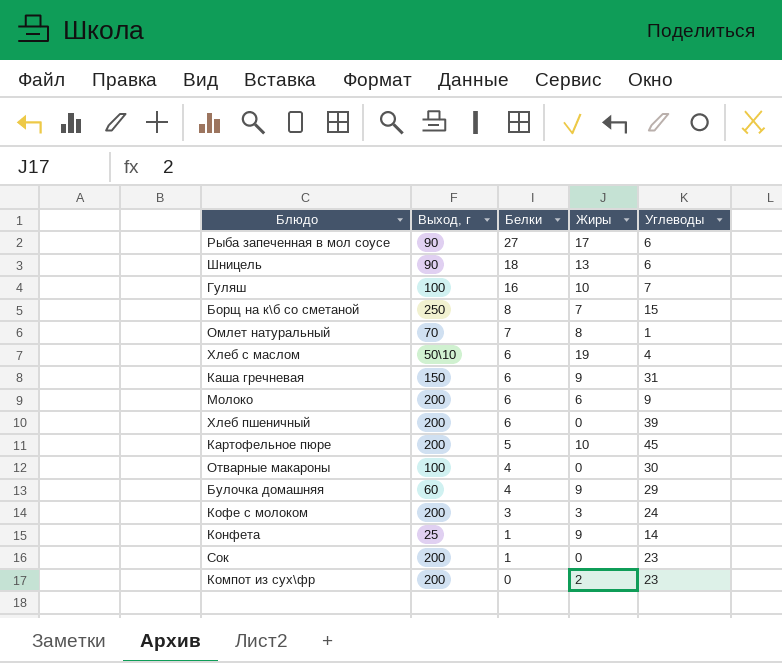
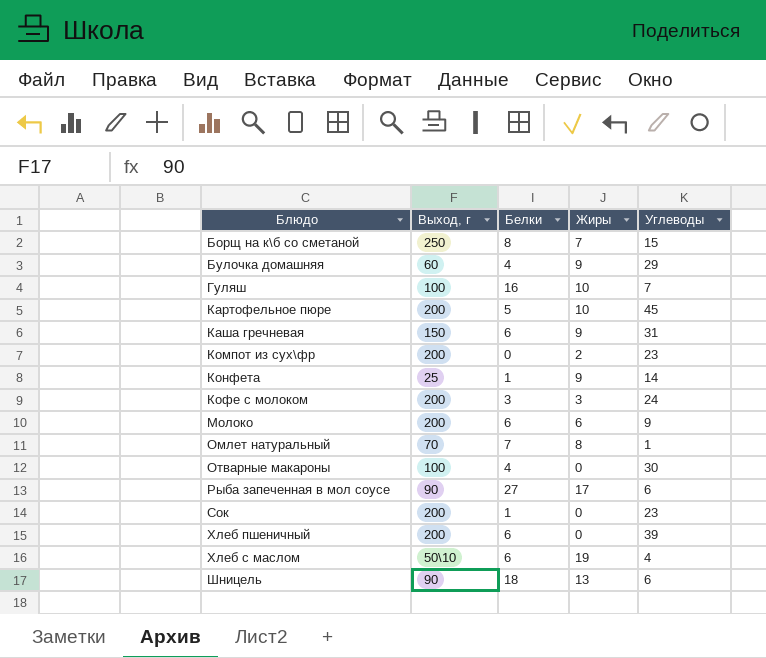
row order: Белки descending -> Блюдо ascending

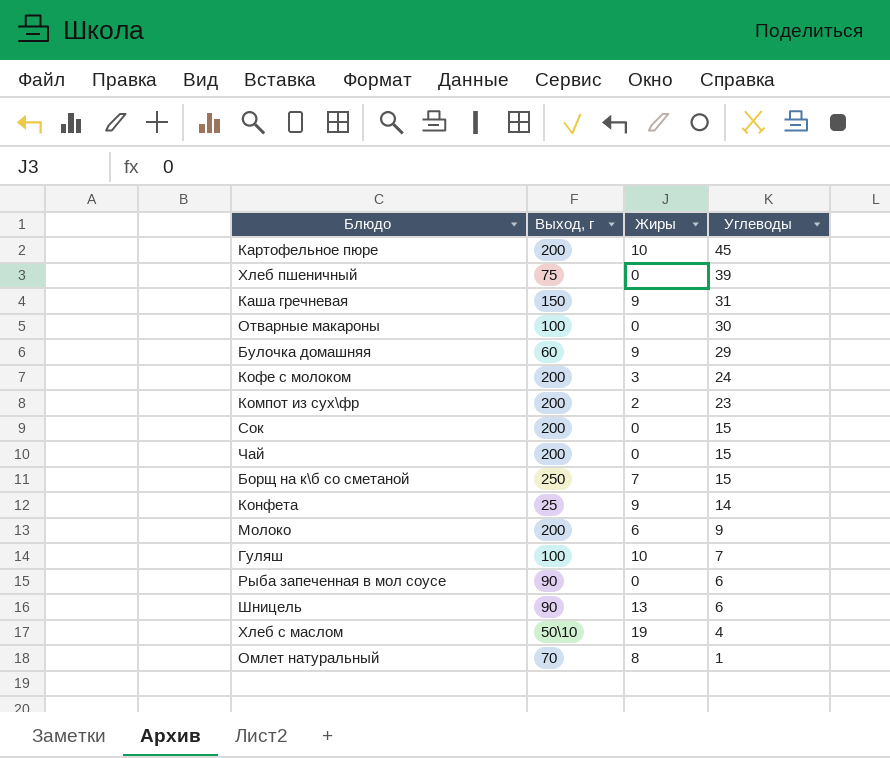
row order: Блюдо ascending -> Углеводы descending
column Белки | position: 3 -> none
Хлеб пшеничный | Выход, г: 200 -> 75
Сок | Углеводы: 23 -> 15
row Чай: none -> 200 | 0 | 15
Рыба запеченная в мол соусе | Жиры: 17 -> 0

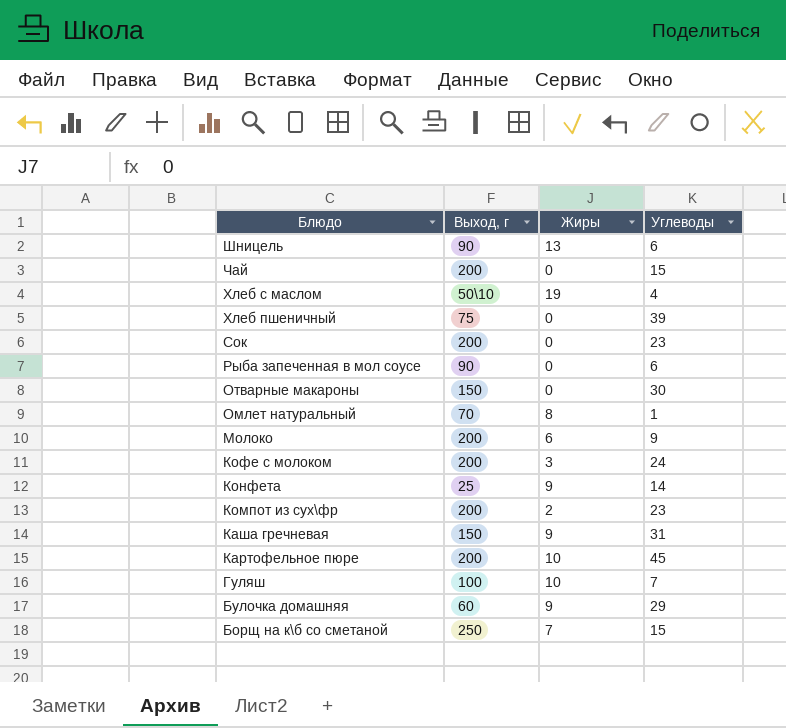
row order: Углеводы descending -> Блюдо descending
Сок | Углеводы: 15 -> 23
Отварные макароны | Выход, г: 100 -> 150

